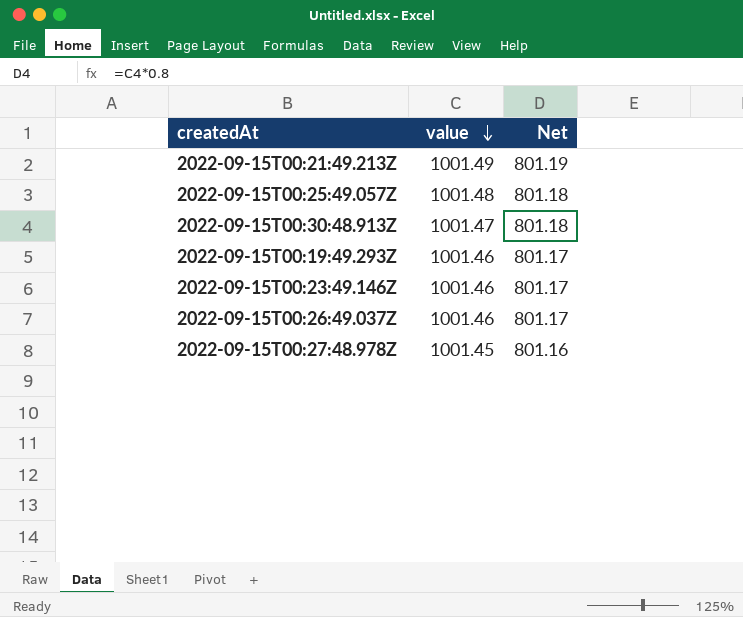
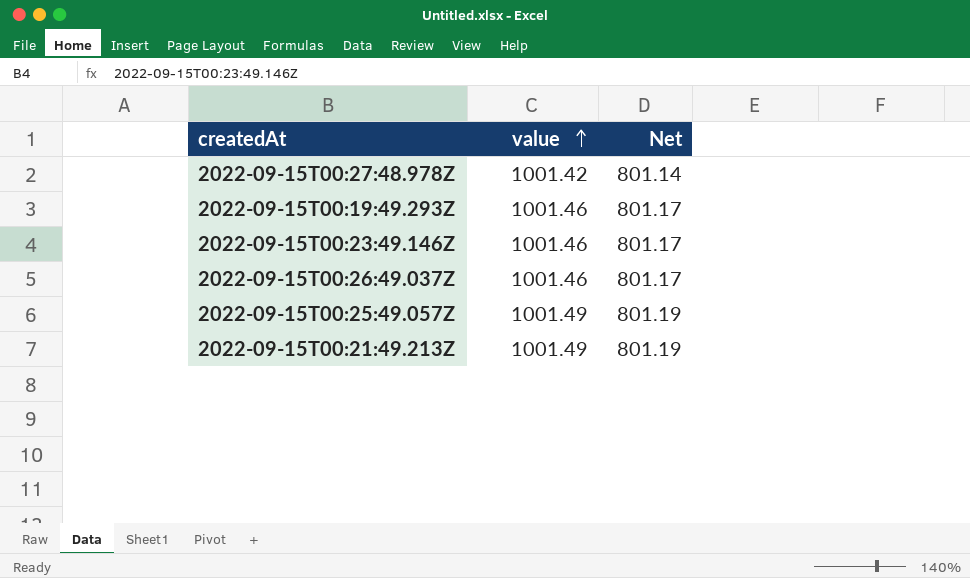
row order: value descending -> value ascending
row 2022-09-15T00:30:48.913Z: 1001.47 | 801.18 -> none
2022-09-15T00:27:48.978Z | value: 1001.45 -> 1001.42
2022-09-15T00:27:48.978Z | Net: 801.16 -> 801.14
2022-09-15T00:25:49.057Z | value: 1001.48 -> 1001.49
2022-09-15T00:25:49.057Z | Net: 801.18 -> 801.19

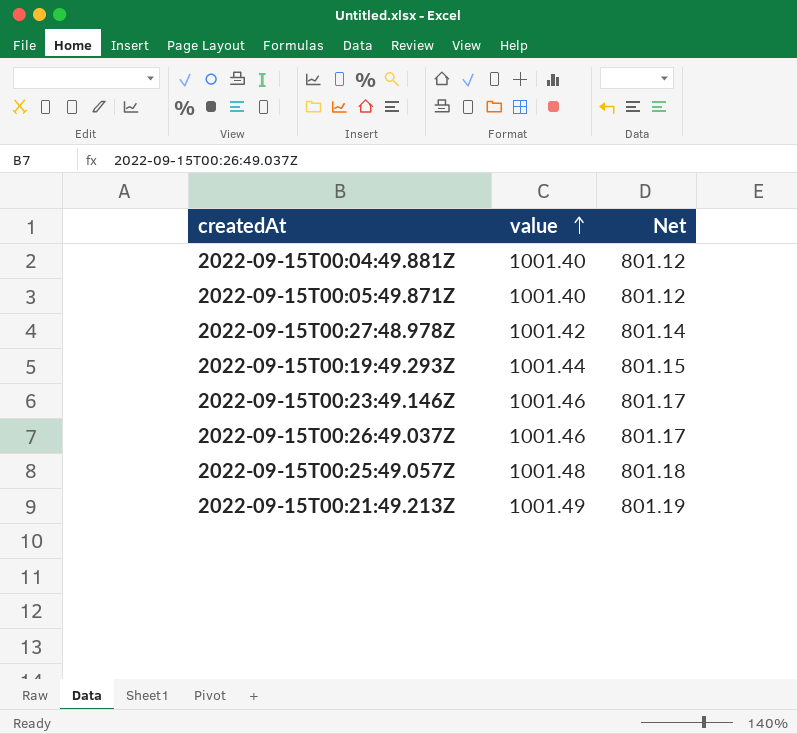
row 2022-09-15T00:04:49.881Z: none -> 1001.40 | 801.12
row 2022-09-15T00:05:49.871Z: none -> 1001.40 | 801.12
2022-09-15T00:19:49.293Z | value: 1001.46 -> 1001.44
2022-09-15T00:19:49.293Z | Net: 801.17 -> 801.15
2022-09-15T00:25:49.057Z | value: 1001.49 -> 1001.48
2022-09-15T00:25:49.057Z | Net: 801.19 -> 801.18

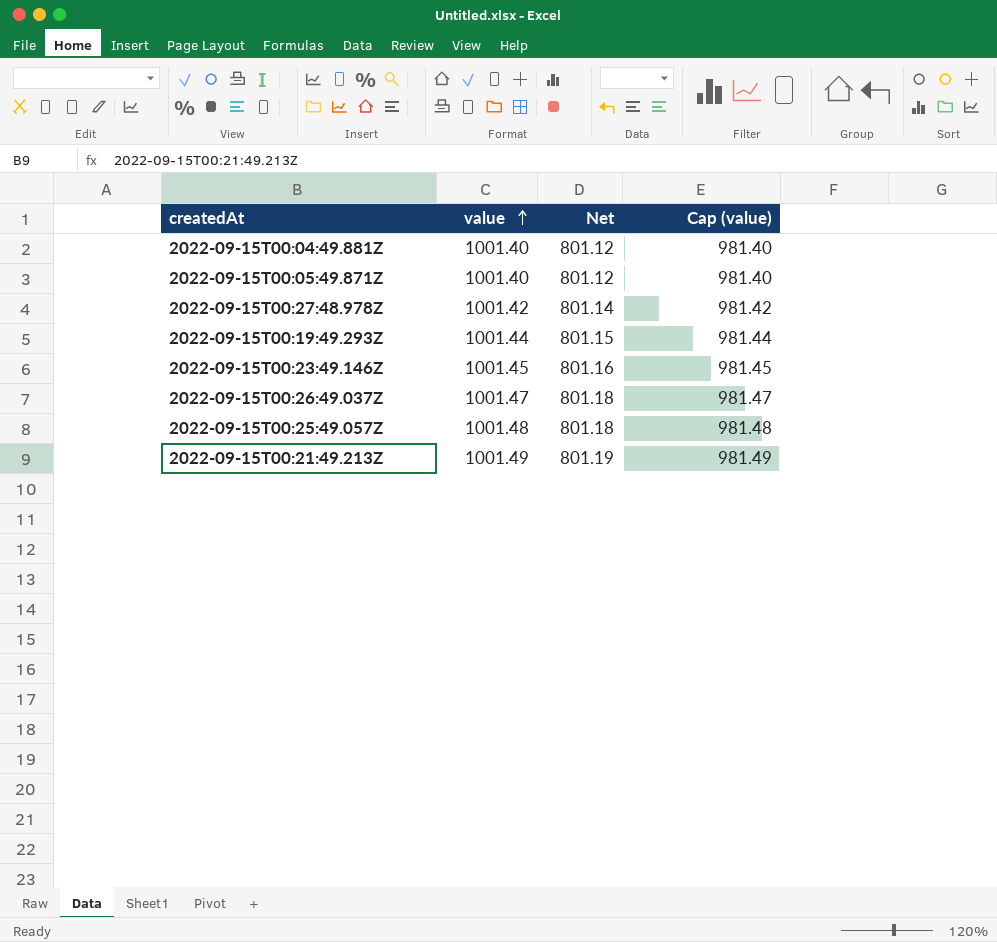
column Cap (value) | formula: none -> [value] - 20
2022-09-15T00:23:49.146Z | value: 1001.46 -> 1001.45
2022-09-15T00:23:49.146Z | Net: 801.17 -> 801.16
2022-09-15T00:26:49.037Z | value: 1001.46 -> 1001.47
2022-09-15T00:26:49.037Z | Net: 801.17 -> 801.18

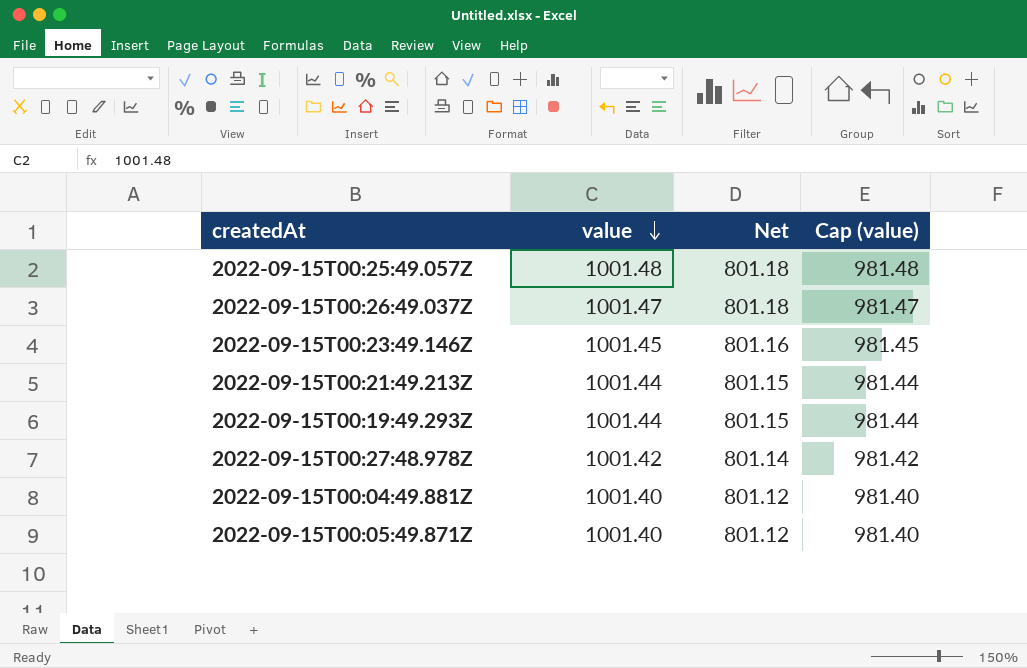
row order: value ascending -> value descending
2022-09-15T00:21:49.213Z | value: 1001.49 -> 1001.44
2022-09-15T00:21:49.213Z | Net: 801.19 -> 801.15
2022-09-15T00:21:49.213Z | Cap (value): 981.49 -> 981.44

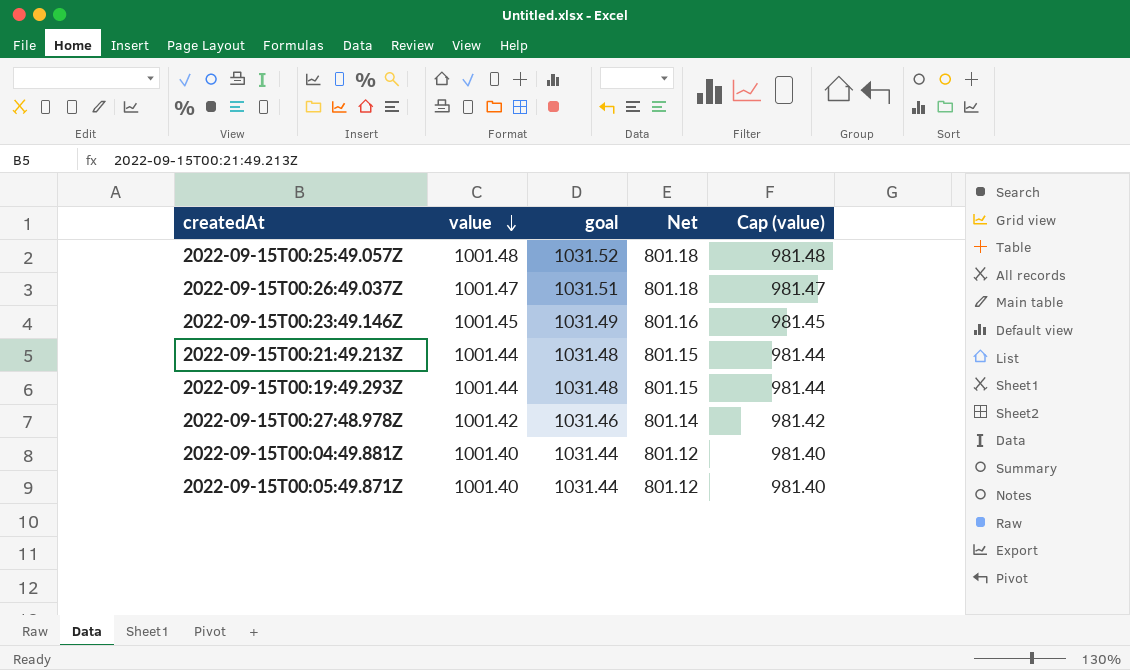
column goal | formula: none -> [value] * 1.03

